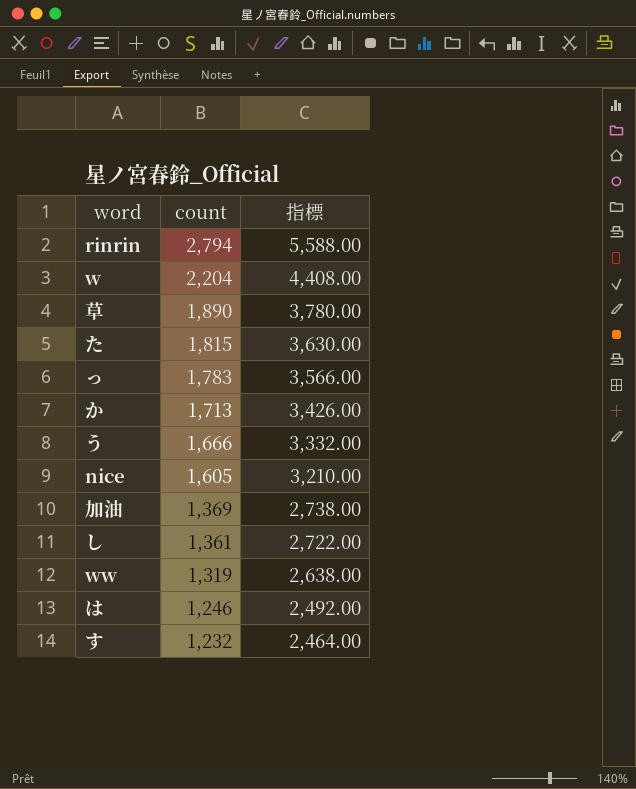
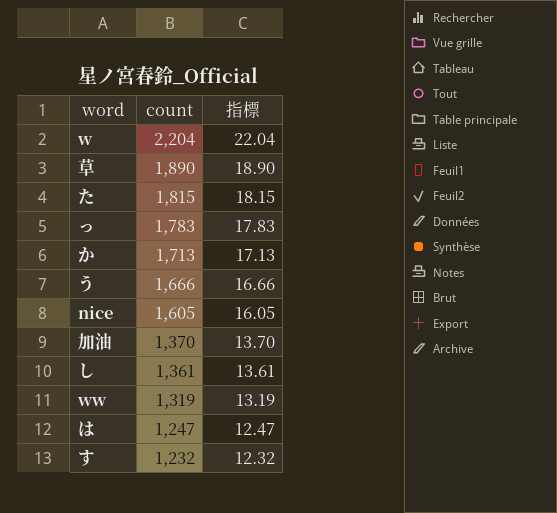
column 指標 | formula: [count] * 2 -> [count] * 0.01
row rinrin: 2,794 | 5,588.00 -> none
加油 | count: 1,369 -> 1,370
は | count: 1,246 -> 1,247

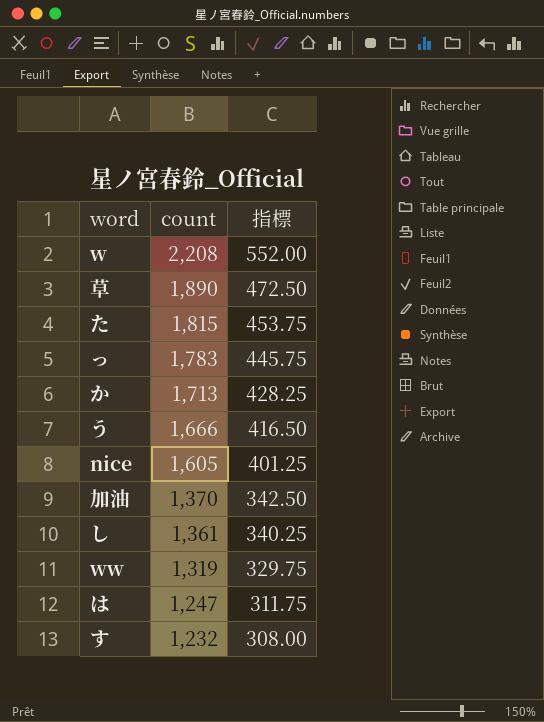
column 指標 | formula: [count] * 0.01 -> [count] * 0.25
w | count: 2,204 -> 2,208

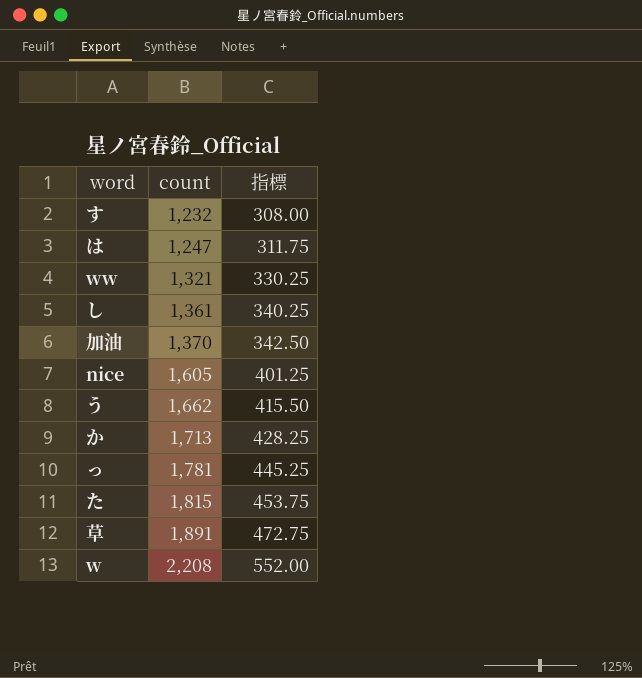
row order: count descending -> count ascending
ww | count: 1,319 -> 1,321
ww | 指標: 329.75 -> 330.25
う | count: 1,666 -> 1,662
う | 指標: 416.50 -> 415.50
っ | count: 1,783 -> 1,781
っ | 指標: 445.75 -> 445.25
草 | count: 1,890 -> 1,891
草 | 指標: 472.50 -> 472.75

